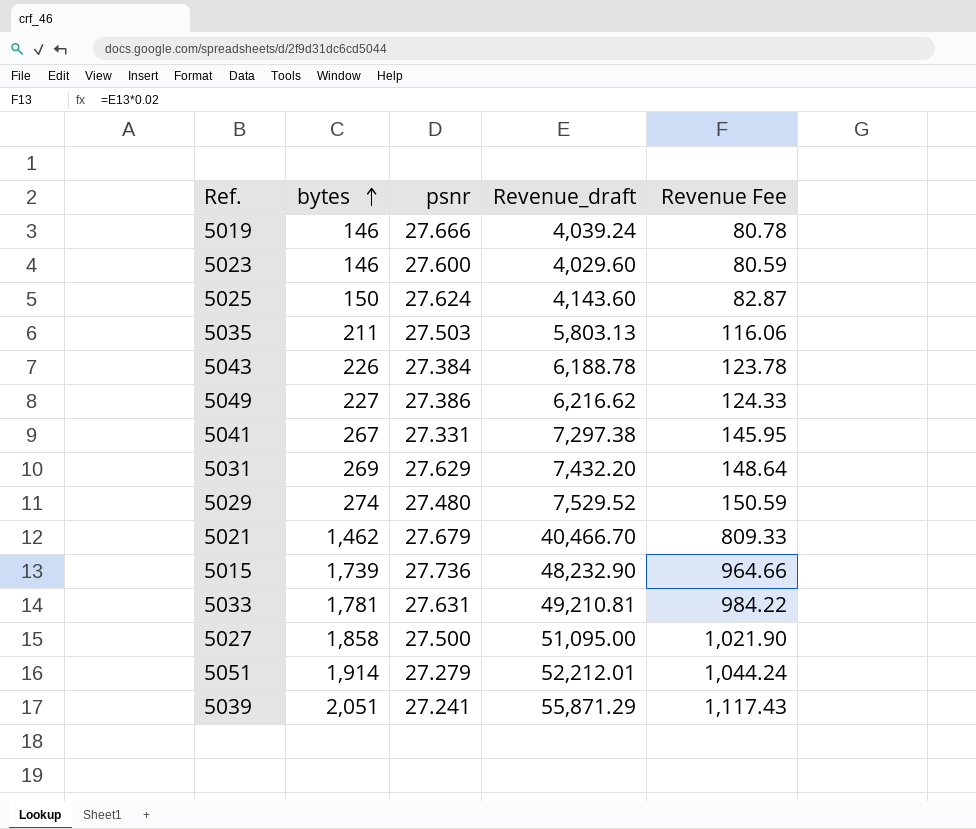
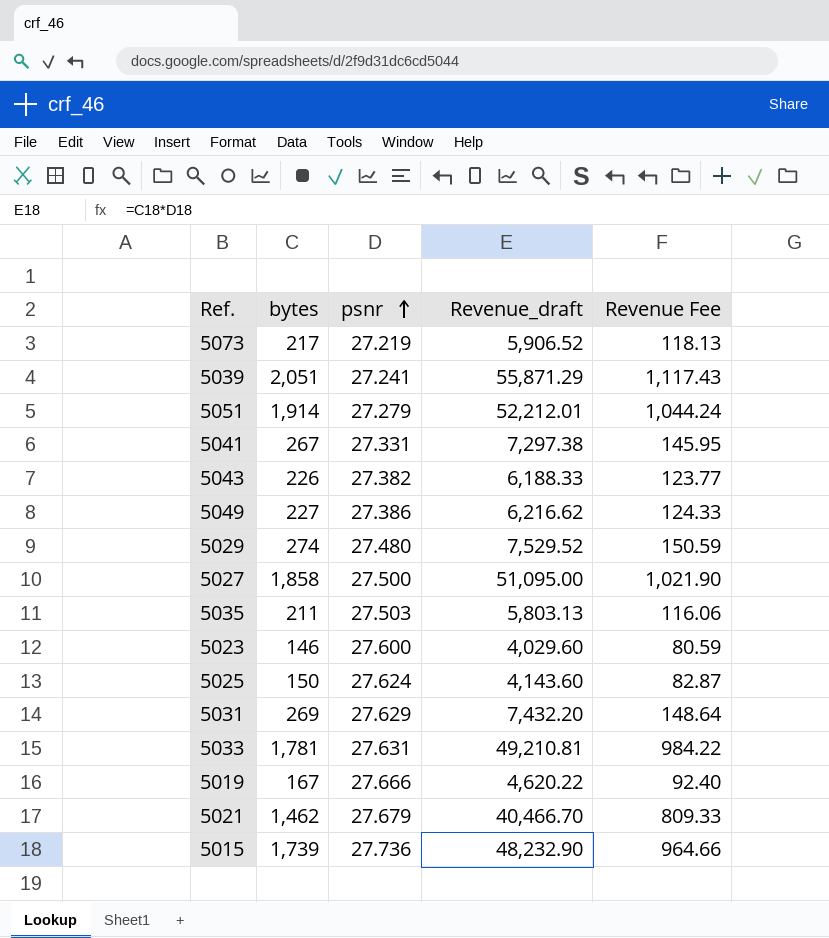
row order: bytes ascending -> psnr ascending
row 5073: none -> 217 | 27.219 | 5,906.52 | 118.13
5043 | psnr: 27.384 -> 27.382
5043 | Revenue_draft: 6,188.78 -> 6,188.33
5043 | Revenue Fee: 123.78 -> 123.77
5019 | bytes: 146 -> 167
5019 | Revenue_draft: 4,039.24 -> 4,620.22
5019 | Revenue Fee: 80.78 -> 92.40

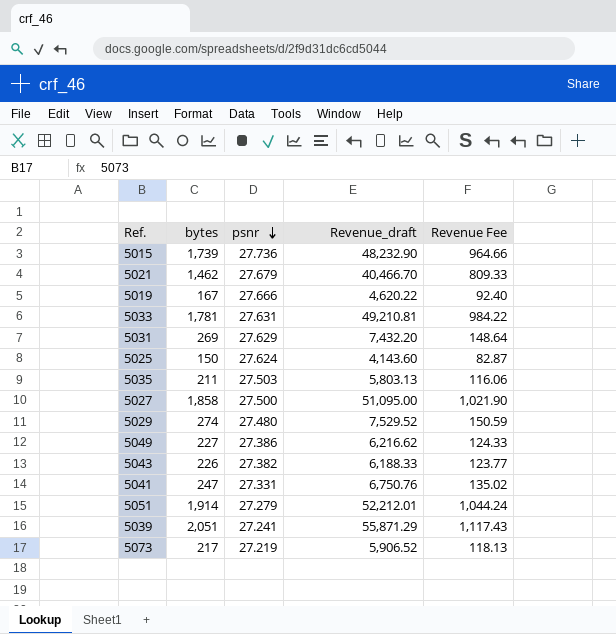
row order: psnr ascending -> psnr descending
row 5023: 146 | 27.600 | 4,029.60 | 80.59 -> none
5041 | bytes: 267 -> 247
5041 | Revenue_draft: 7,297.38 -> 6,750.76
5041 | Revenue Fee: 145.95 -> 135.02

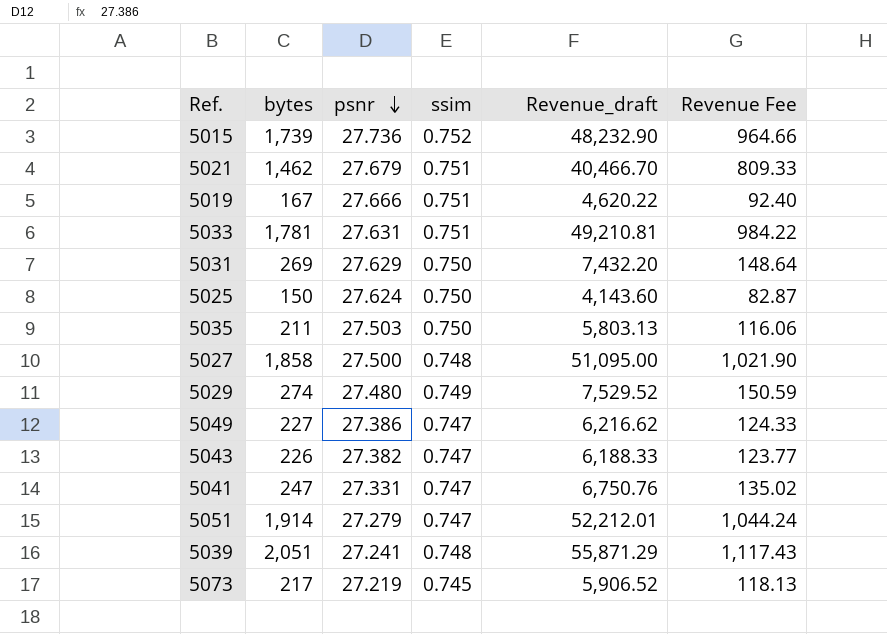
column ssim | position: none -> 4

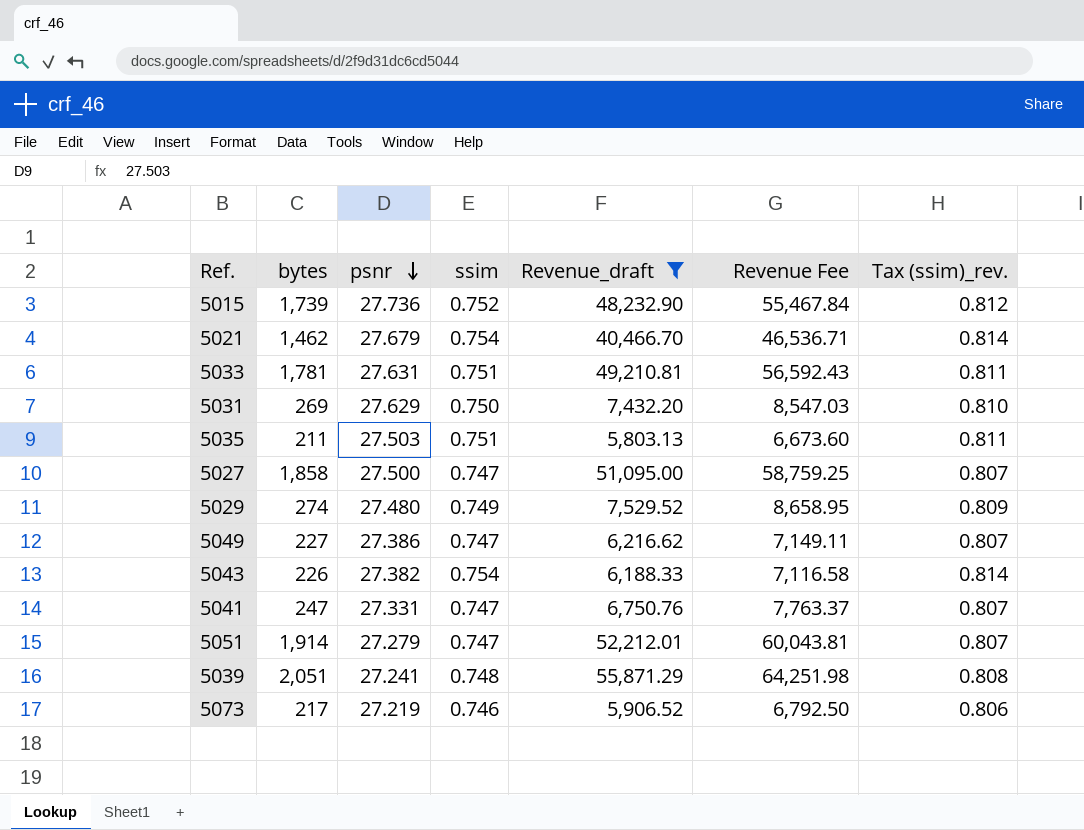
filter: none -> Revenue_draft >= 5,803.13
column Revenue Fee | formula: [Revenue_draft] * 0.02 -> [Revenue_draft] * 1.15
column Tax (ssim)_rev. | formula: none -> [ssim] * 1.08
5021 | ssim: 0.751 -> 0.754
5035 | ssim: 0.750 -> 0.751
5027 | ssim: 0.748 -> 0.747
5043 | ssim: 0.747 -> 0.754
5073 | ssim: 0.745 -> 0.746

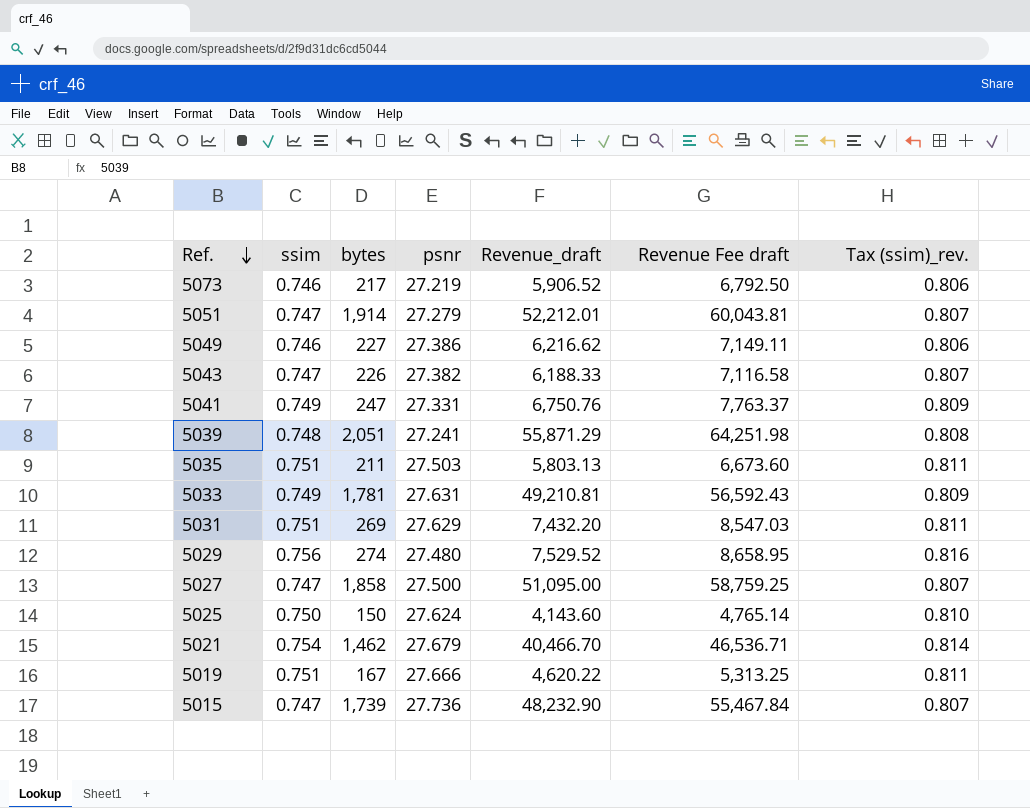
filter: Revenue_draft >= 5,803.13 -> none
row order: psnr descending -> Ref. descending
column ssim | position: 4 -> 2
column name: Revenue Fee -> Revenue Fee draft
5049 | ssim: 0.747 -> 0.746
5049 | Tax (ssim)_rev.: 0.807 -> 0.806
5043 | ssim: 0.754 -> 0.747
5043 | Tax (ssim)_rev.: 0.814 -> 0.807
5041 | ssim: 0.747 -> 0.749
5041 | Tax (ssim)_rev.: 0.807 -> 0.809
5033 | ssim: 0.751 -> 0.749
5033 | Tax (ssim)_rev.: 0.811 -> 0.809
5031 | ssim: 0.750 -> 0.751
5031 | Tax (ssim)_rev.: 0.810 -> 0.811
5029 | ssim: 0.749 -> 0.756
5029 | Tax (ssim)_rev.: 0.809 -> 0.816
5015 | ssim: 0.752 -> 0.747
5015 | Tax (ssim)_rev.: 0.812 -> 0.807

